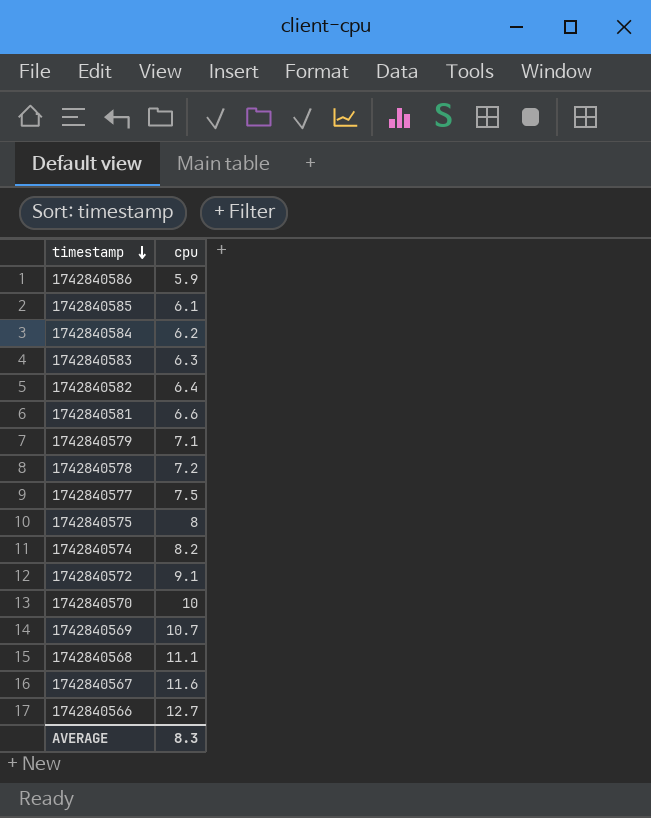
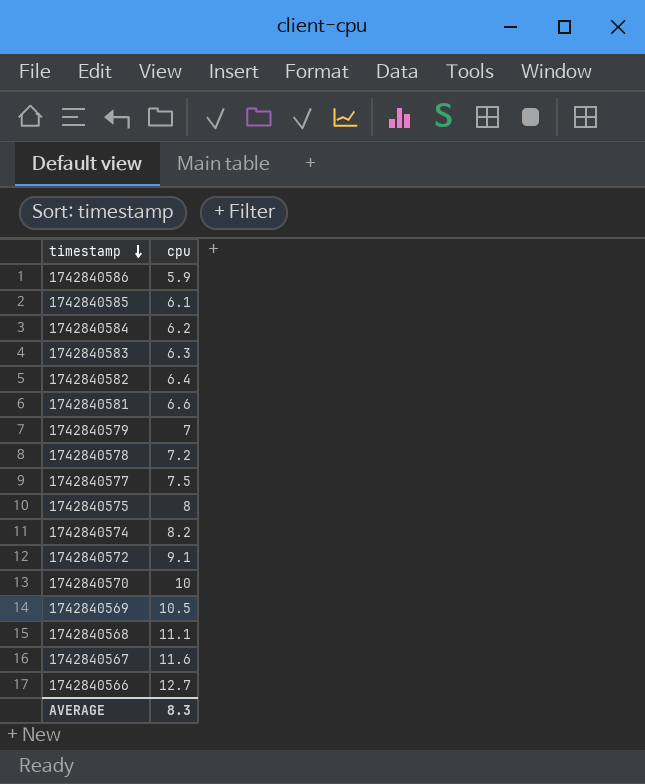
1742840579 | cpu: 7.1 -> 7
1742840569 | cpu: 10.7 -> 10.5

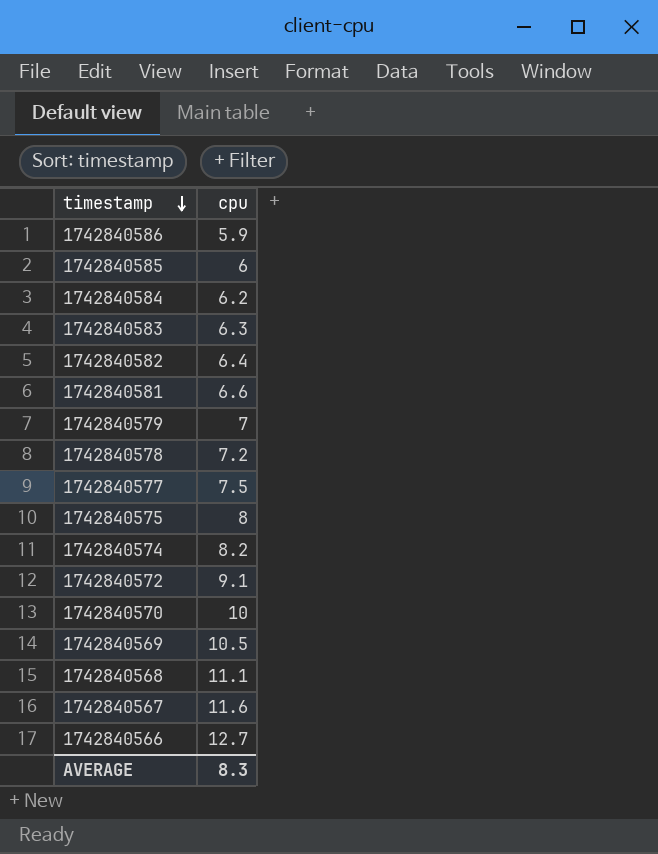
1742840585 | cpu: 6.1 -> 6

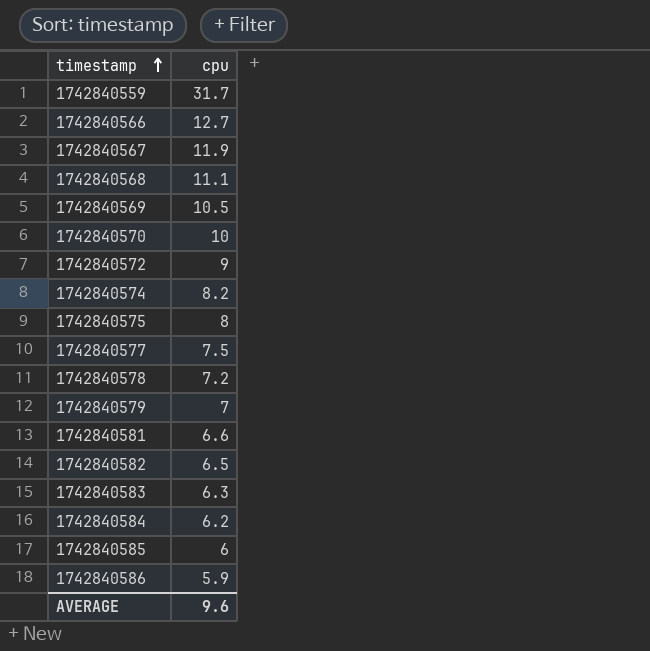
row order: timestamp descending -> timestamp ascending
row 1742840559: none -> 31.7
1742840567 | cpu: 11.6 -> 11.9
1742840572 | cpu: 9.1 -> 9
1742840582 | cpu: 6.4 -> 6.5
AVERAGE | cpu: 8.3 -> 9.6

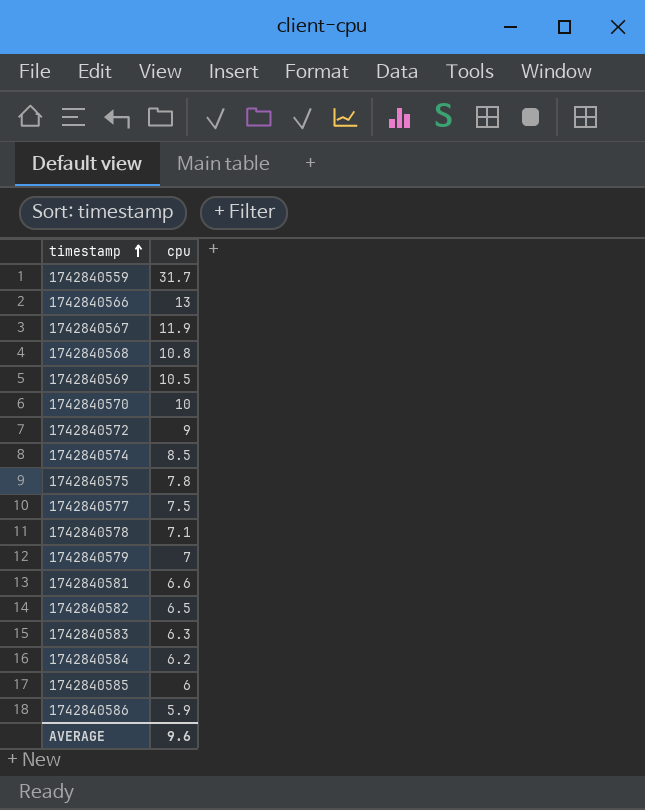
1742840566 | cpu: 12.7 -> 13
1742840568 | cpu: 11.1 -> 10.8
1742840574 | cpu: 8.2 -> 8.5
1742840575 | cpu: 8 -> 7.8
1742840578 | cpu: 7.2 -> 7.1

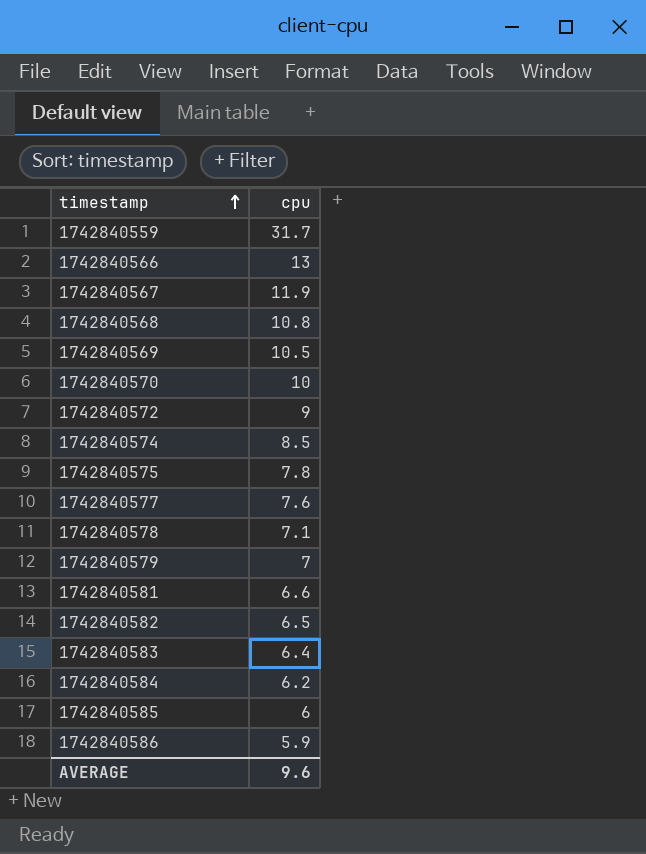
1742840577 | cpu: 7.5 -> 7.6
1742840583 | cpu: 6.3 -> 6.4

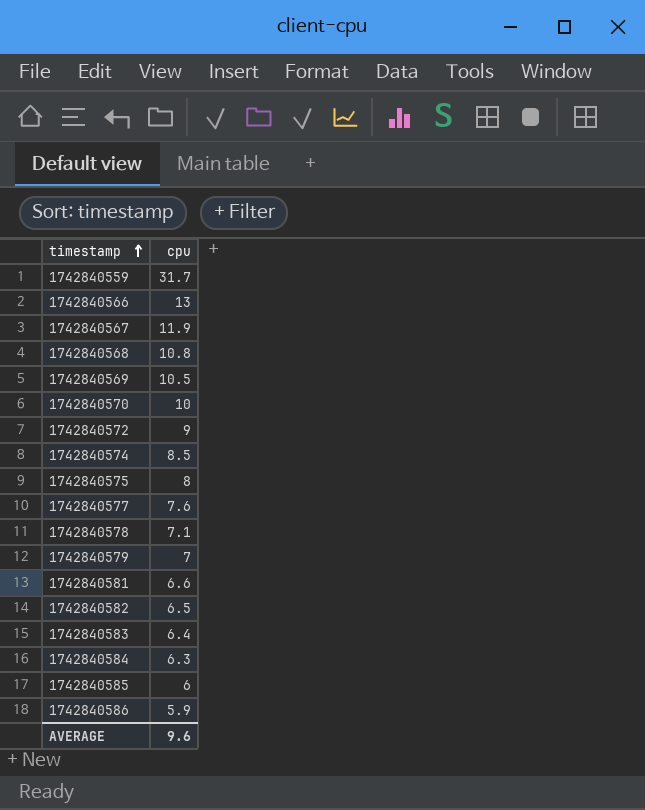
1742840575 | cpu: 7.8 -> 8
1742840584 | cpu: 6.2 -> 6.3

